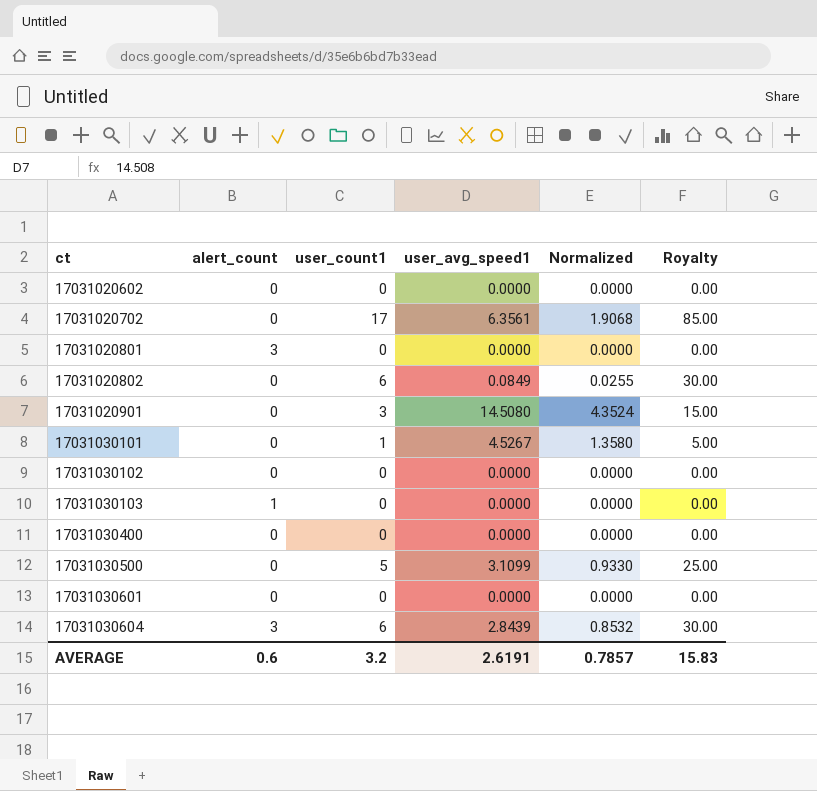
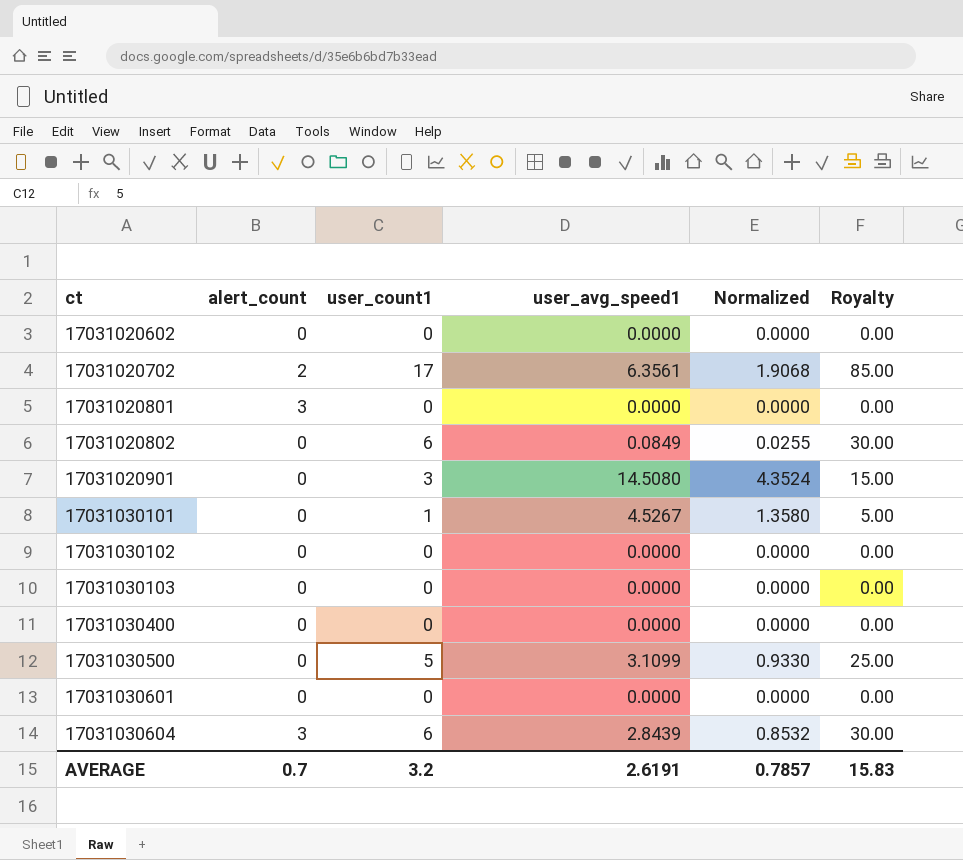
17031020702 | alert_count: 0 -> 2
17031030103 | alert_count: 1 -> 0
AVERAGE | alert_count: 0.6 -> 0.7

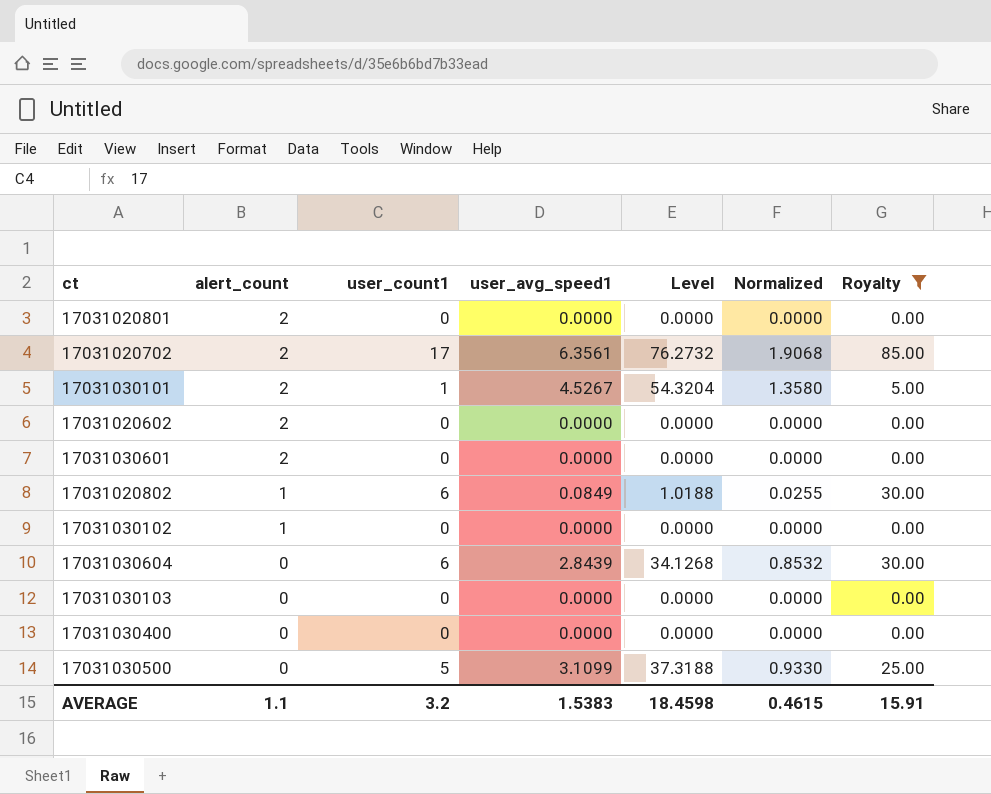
filter: none -> Royalty != 15.00
row order: ct ascending -> alert_count descending
column Level | formula: none -> [user_avg_speed1] * 12
17031020801 | alert_count: 3 -> 2
17031030101 | alert_count: 0 -> 2
17031020602 | alert_count: 0 -> 2
17031030601 | alert_count: 0 -> 2
17031020802 | alert_count: 0 -> 1
17031030102 | alert_count: 0 -> 1
17031030604 | alert_count: 3 -> 0
AVERAGE | alert_count: 0.7 -> 1.1
AVERAGE | user_avg_speed1: 2.6191 -> 1.5383
AVERAGE | Normalized: 0.7857 -> 0.4615
AVERAGE | Royalty: 15.83 -> 15.91

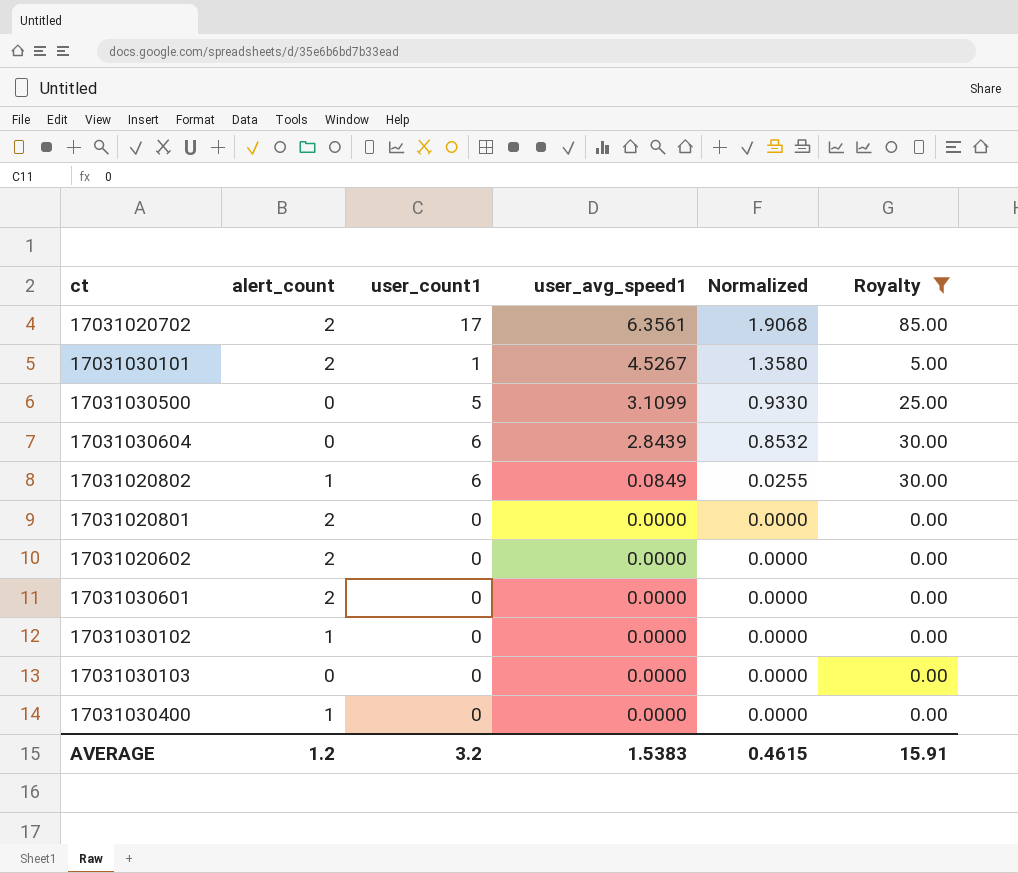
row order: alert_count descending -> user_avg_speed1 descending
column Level | formula: [user_avg_speed1] * 12 -> none
17031030400 | alert_count: 0 -> 1
AVERAGE | alert_count: 1.1 -> 1.2

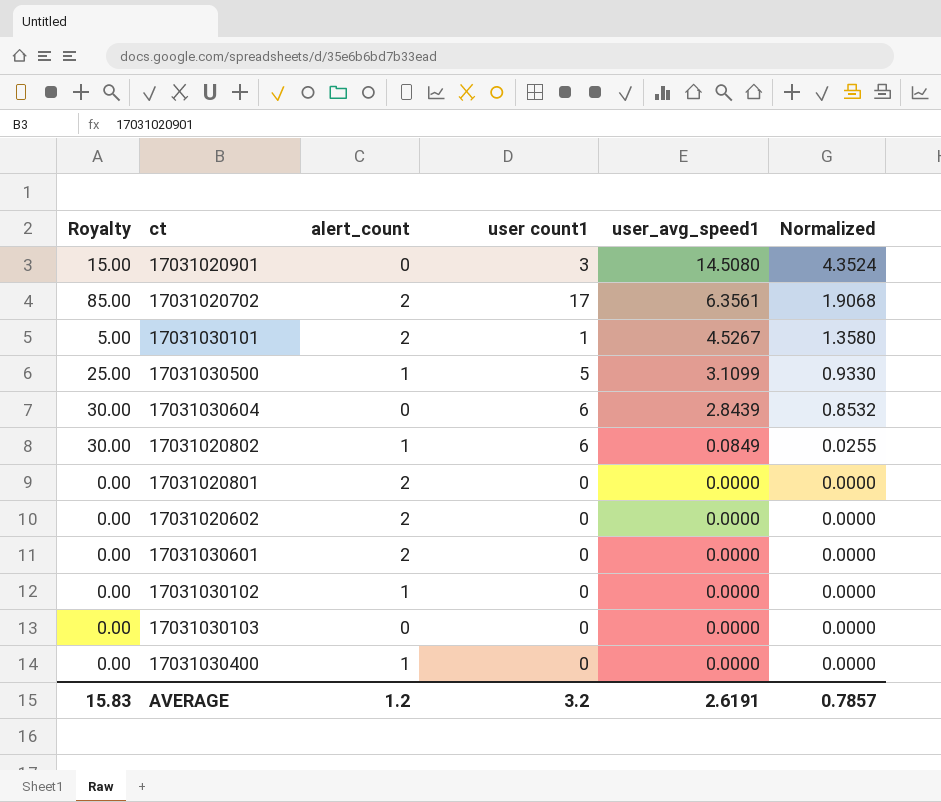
filter: Royalty != 15.00 -> none
column Royalty | position: 6 -> 1
column name: user_count1 -> user count1
17031030500 | alert_count: 0 -> 1
AVERAGE | Royalty: 15.91 -> 15.83
AVERAGE | user_avg_speed1: 1.5383 -> 2.6191
AVERAGE | Normalized: 0.4615 -> 0.7857

